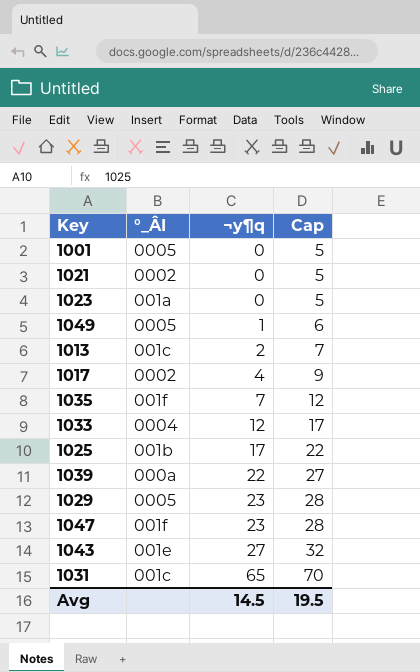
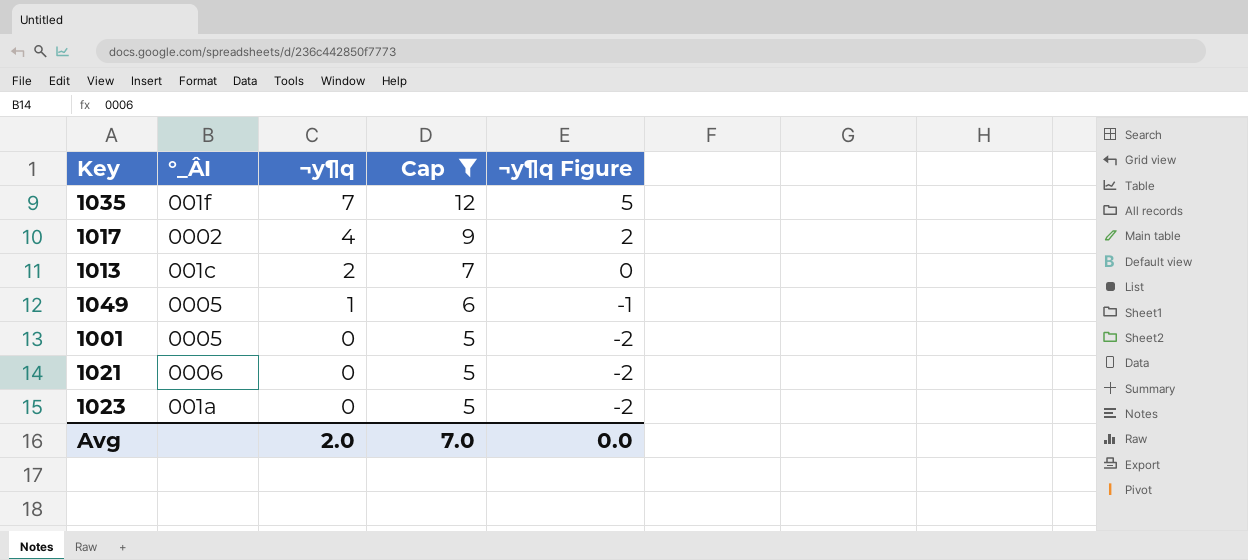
filter: none -> Cap <= 12
row order: ¬y¶q ascending -> ¬y¶q descending
column ¬y¶q Figure | formula: none -> [¬y¶q] - 2
1021 | °_ÂI: 0002 -> 0006
Avg | ¬y¶q: 14.5 -> 2.0
Avg | Cap: 19.5 -> 7.0

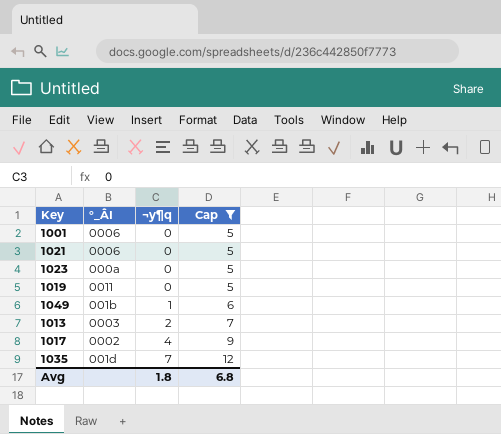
row order: ¬y¶q descending -> ¬y¶q ascending
column ¬y¶q Figure | formula: [¬y¶q] - 2 -> none
1001 | °_ÂI: 0005 -> 0006
1023 | °_ÂI: 001a -> 000a
row 1019: none -> 0011 | 0 | 5
1049 | °_ÂI: 0005 -> 001b
1013 | °_ÂI: 001c -> 0003
1035 | °_ÂI: 001f -> 001d
Avg | ¬y¶q: 2.0 -> 1.8
Avg | Cap: 7.0 -> 6.8

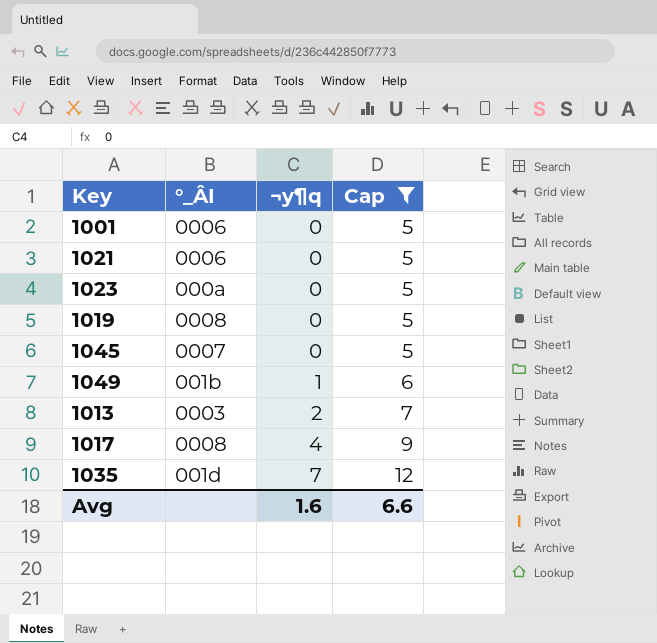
1019 | °_ÂI: 0011 -> 0008
row 1045: none -> 0007 | 0 | 5
1017 | °_ÂI: 0002 -> 0008
Avg | ¬y¶q: 1.8 -> 1.6
Avg | Cap: 6.8 -> 6.6

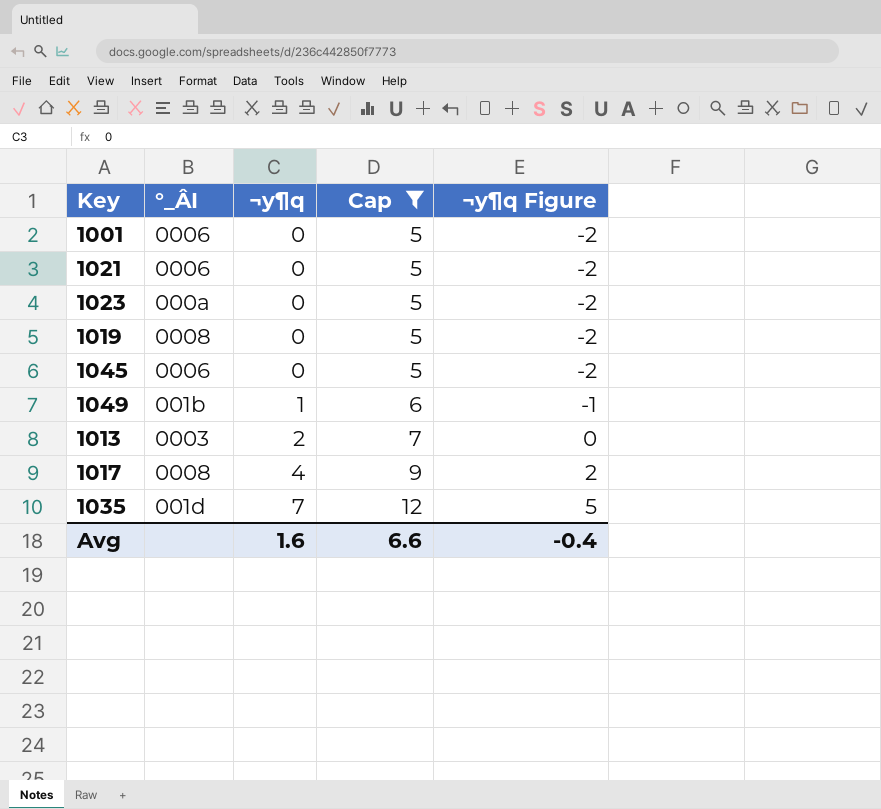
column ¬y¶q Figure | formula: none -> [¬y¶q] - 2
1045 | °_ÂI: 0007 -> 0006

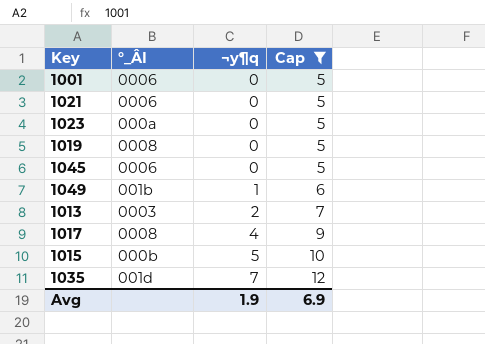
column ¬y¶q Figure | formula: [¬y¶q] - 2 -> none
row 1015: none -> 000b | 5 | 10
Avg | ¬y¶q: 1.6 -> 1.9
Avg | Cap: 6.6 -> 6.9

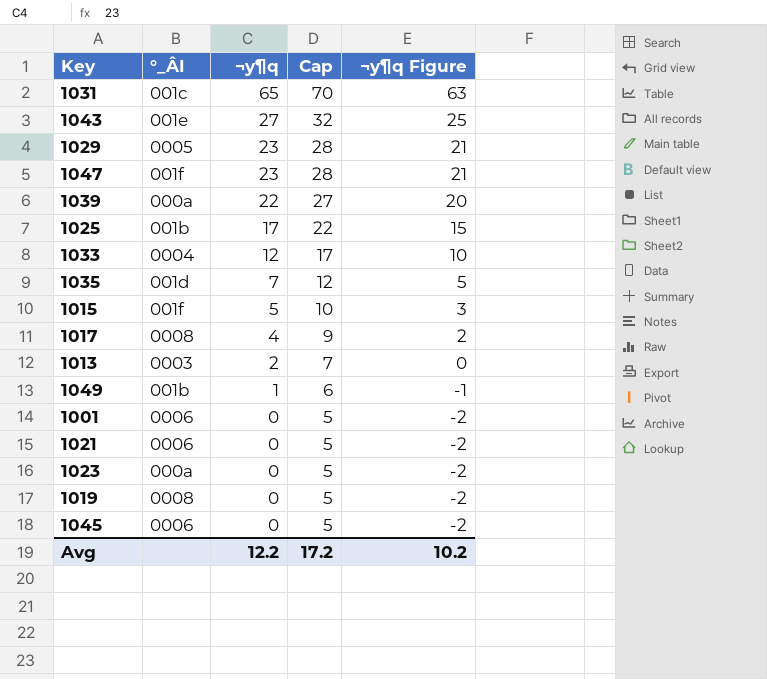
filter: Cap <= 12 -> none
row order: ¬y¶q ascending -> ¬y¶q descending
column ¬y¶q Figure | formula: none -> [¬y¶q] - 2
1015 | °_ÂI: 000b -> 001f
Avg | ¬y¶q: 1.9 -> 12.2
Avg | Cap: 6.9 -> 17.2

